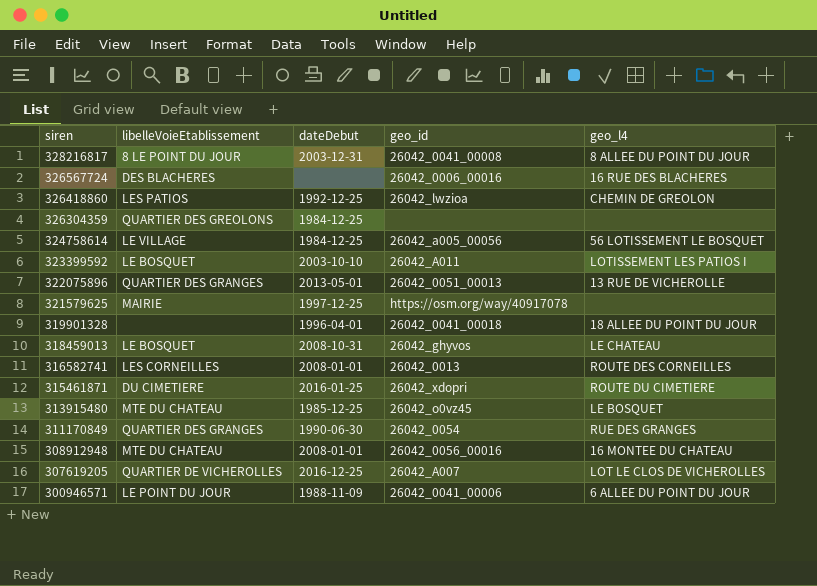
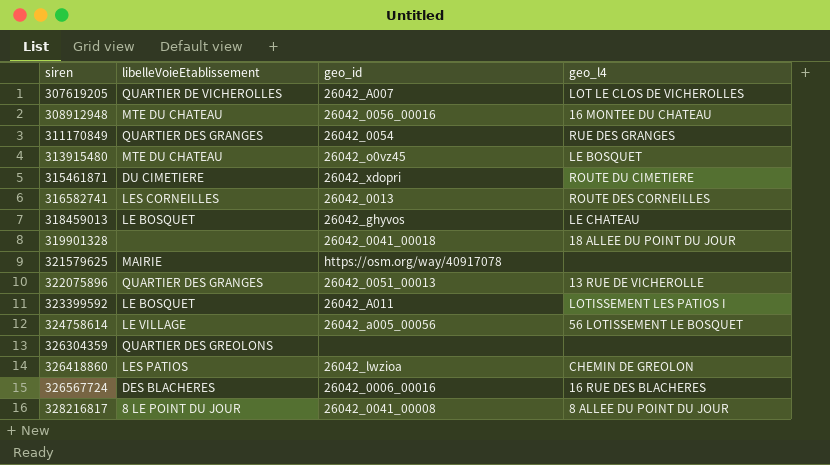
row order: siren descending -> siren ascending
column dateDebut | position: 3 -> none
row 300946571: LE POINT DU JOUR | 1988-11-09 | 26042_0041_00006 | 6 ALLEE DU POINT DU JOUR -> none

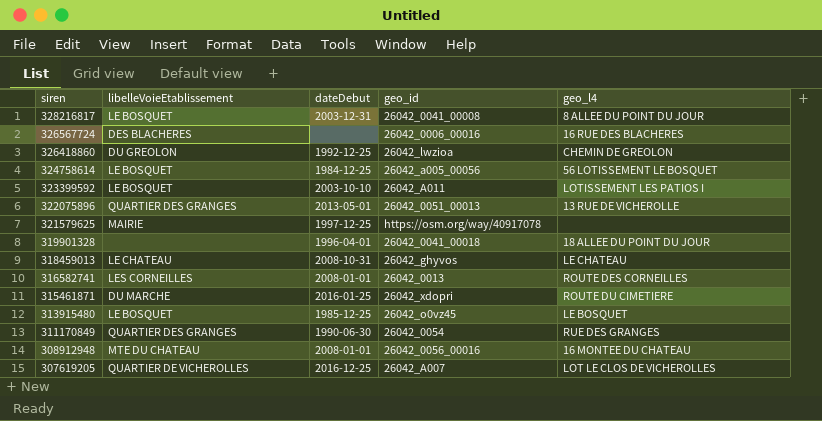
row order: siren ascending -> siren descending
column dateDebut | position: none -> 3
row 326304359: QUARTIER DES GREOLONS | none | none -> none
328216817 | libelleVoieEtablissement: 8 LE POINT DU JOUR -> LE BOSQUET
326418860 | libelleVoieEtablissement: LES PATIOS -> DU GREOLON
324758614 | libelleVoieEtablissement: LE VILLAGE -> LE BOSQUET
318459013 | libelleVoieEtablissement: LE BOSQUET -> LE CHATEAU
315461871 | libelleVoieEtablissement: DU CIMETIERE -> DU MARCHE
313915480 | libelleVoieEtablissement: MTE DU CHATEAU -> LE BOSQUET

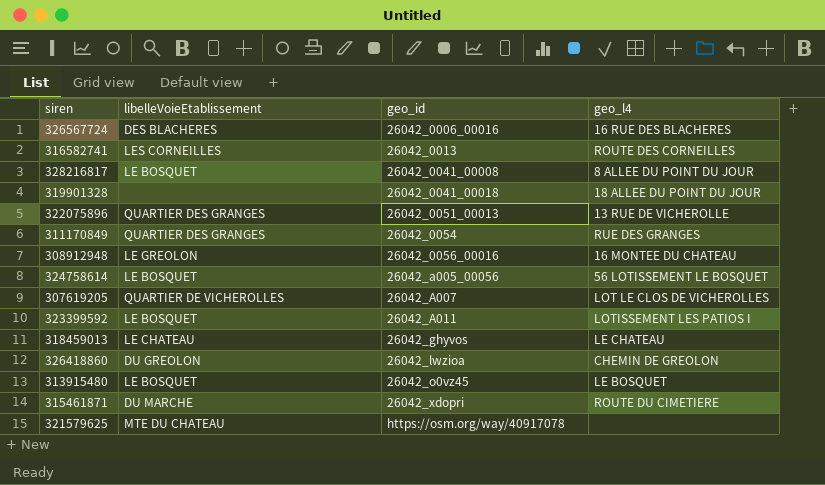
row order: siren descending -> geo_id ascending
column dateDebut | position: 3 -> none
308912948 | libelleVoieEtablissement: MTE DU CHATEAU -> LE GREOLON
321579625 | libelleVoieEtablissement: MAIRIE -> MTE DU CHATEAU

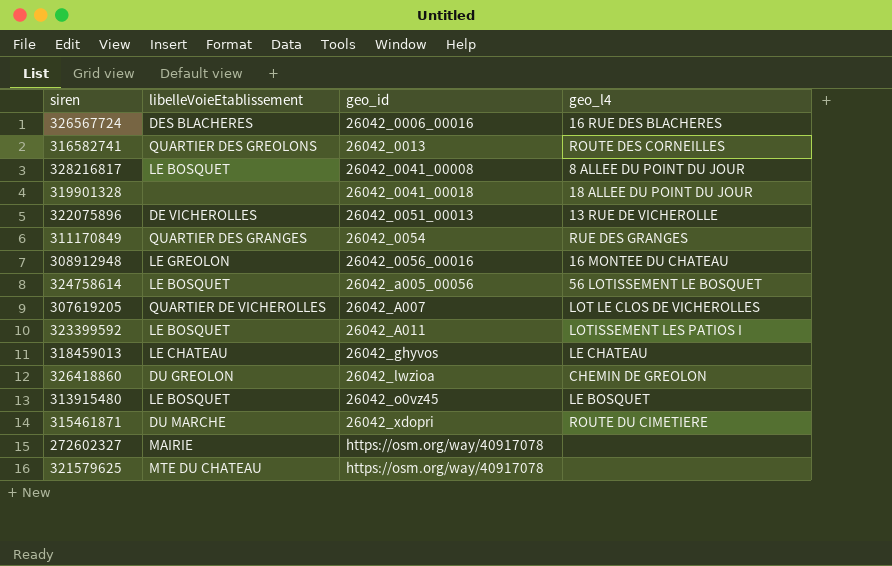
316582741 | libelleVoieEtablissement: LES CORNEILLES -> QUARTIER DES GREOLONS
322075896 | libelleVoieEtablissement: QUARTIER DES GRANGES -> DE VICHEROLLES
row 272602327: none -> MAIRIE | https://osm.org/way/40917078 | none

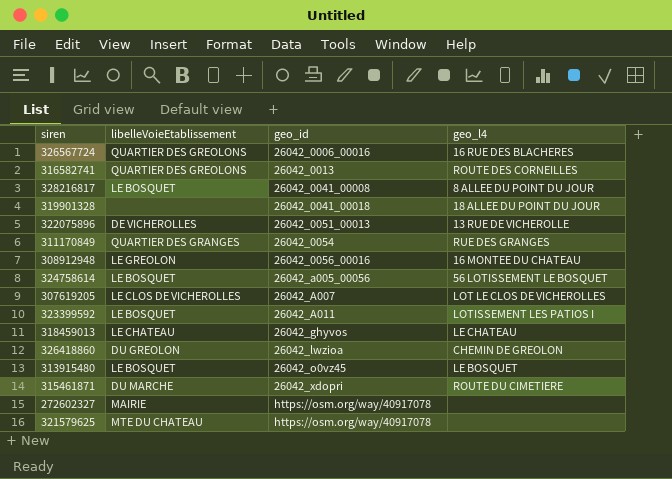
326567724 | libelleVoieEtablissement: DES BLACHERES -> QUARTIER DES GREOLONS
307619205 | libelleVoieEtablissement: QUARTIER DE VICHEROLLES -> LE CLOS DE VICHEROLLES

